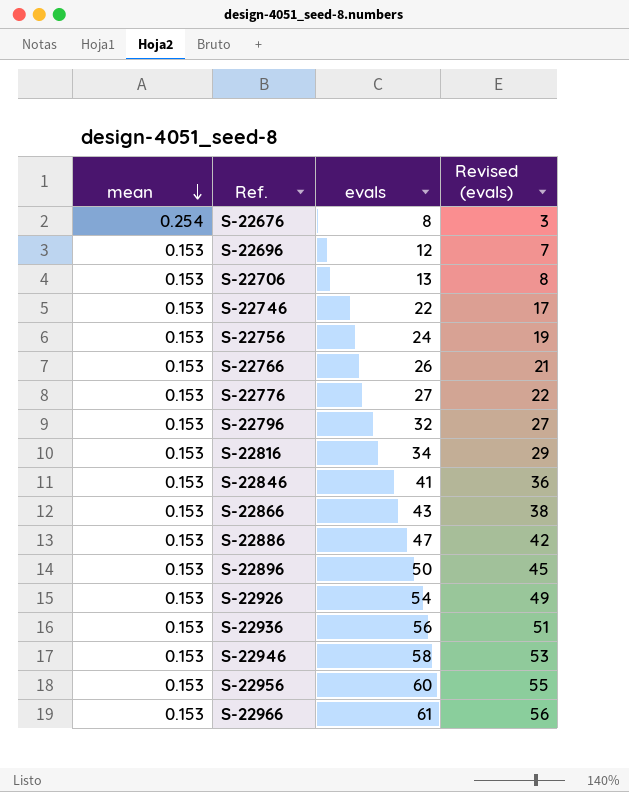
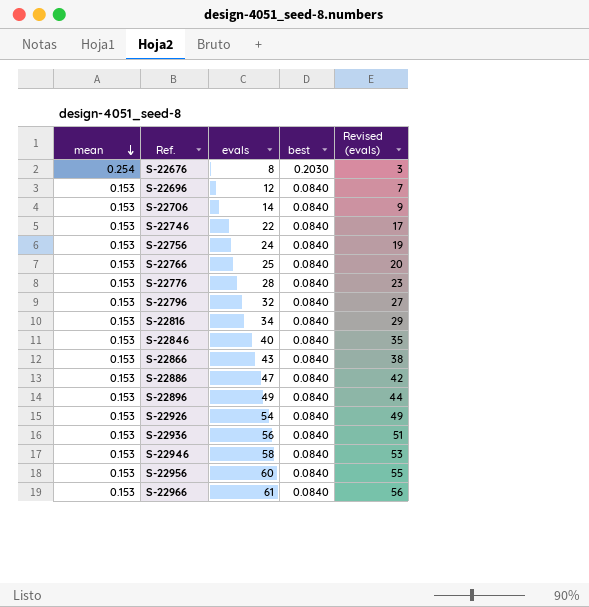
column best | position: none -> 4
S-22706 | evals: 13 -> 14
S-22706 | Revised (evals): 8 -> 9
S-22766 | evals: 26 -> 25
S-22766 | Revised (evals): 21 -> 20
S-22776 | evals: 27 -> 28
S-22776 | Revised (evals): 22 -> 23
S-22846 | evals: 41 -> 40
S-22846 | Revised (evals): 36 -> 35
S-22896 | evals: 50 -> 49
S-22896 | Revised (evals): 45 -> 44

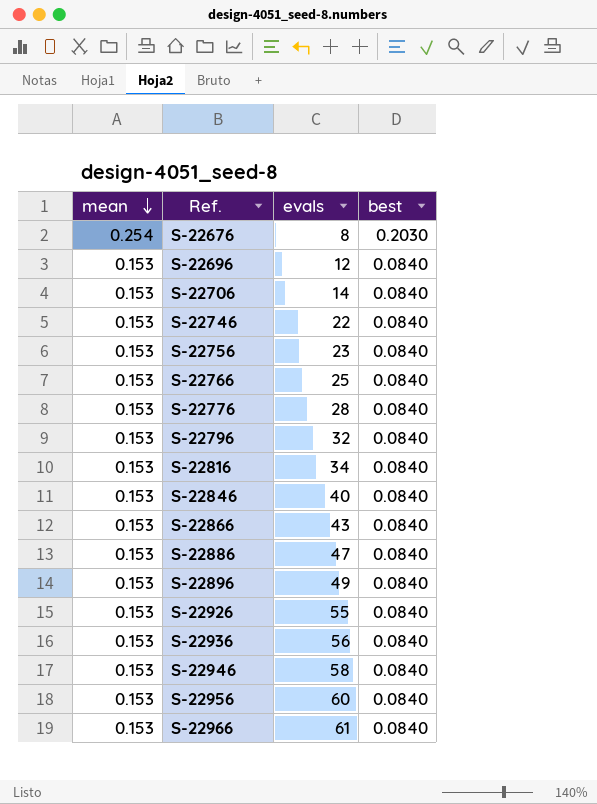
column Revised (evals) | formula: [evals] - 5 -> none
S-22756 | evals: 24 -> 23
S-22926 | evals: 54 -> 55

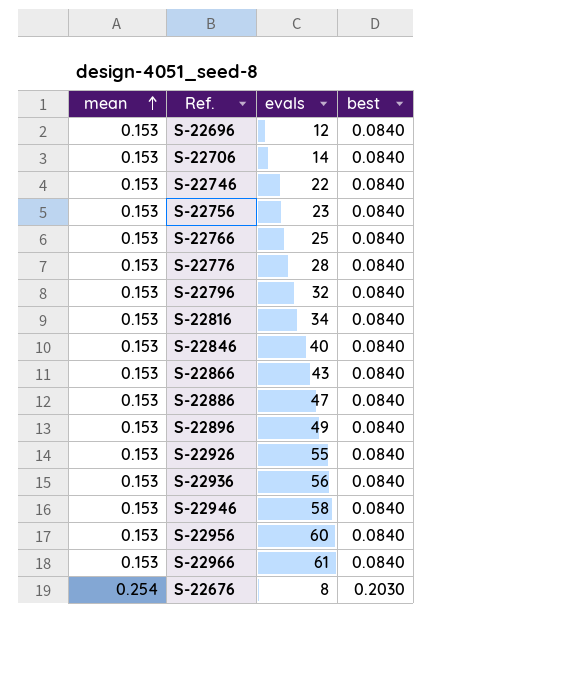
row order: mean descending -> mean ascending

